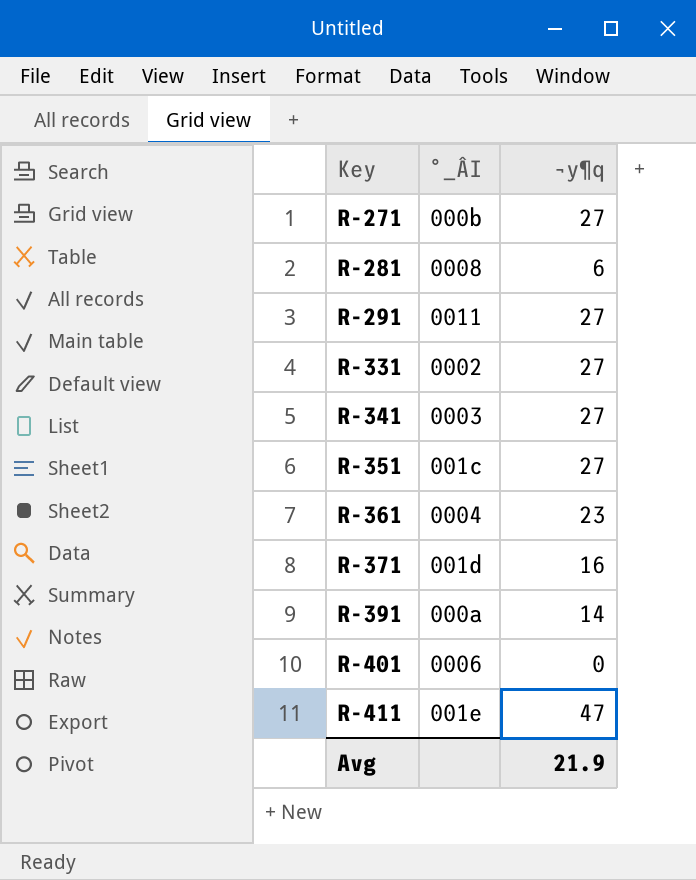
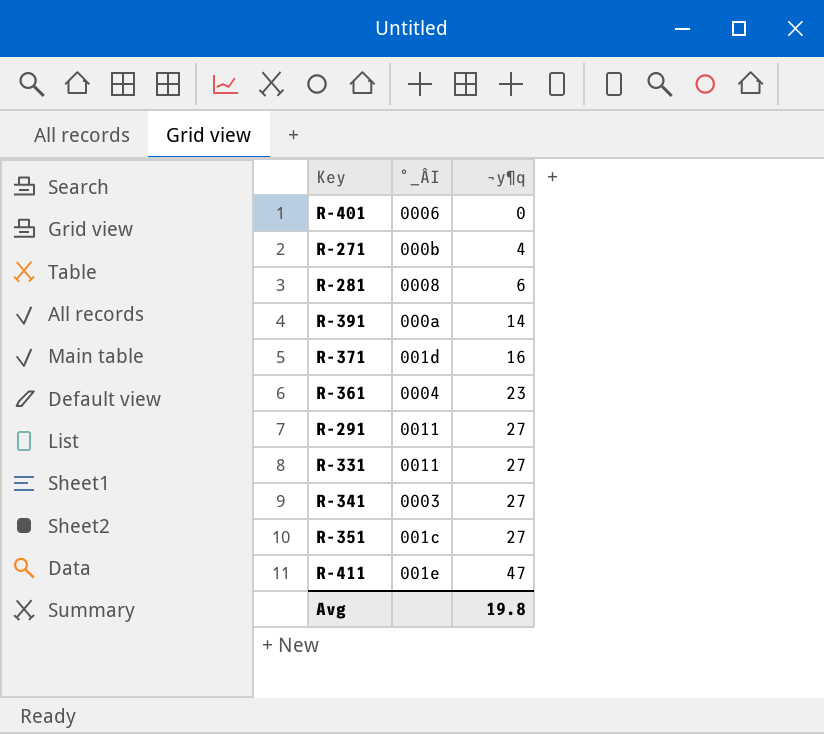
row order: Key ascending -> ¬y¶q ascending
R-271 | ¬y¶q: 27 -> 4
R-331 | °_ÂI: 0002 -> 0011
Avg | ¬y¶q: 21.9 -> 19.8

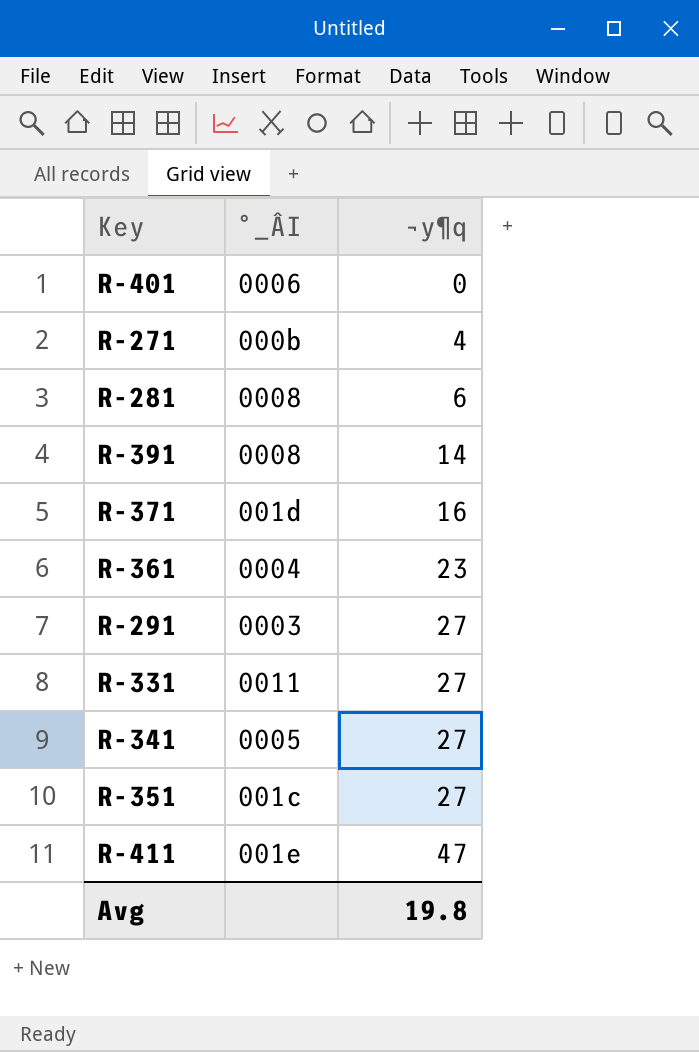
R-391 | °_ÂI: 000a -> 0008
R-291 | °_ÂI: 0011 -> 0003
R-341 | °_ÂI: 0003 -> 0005

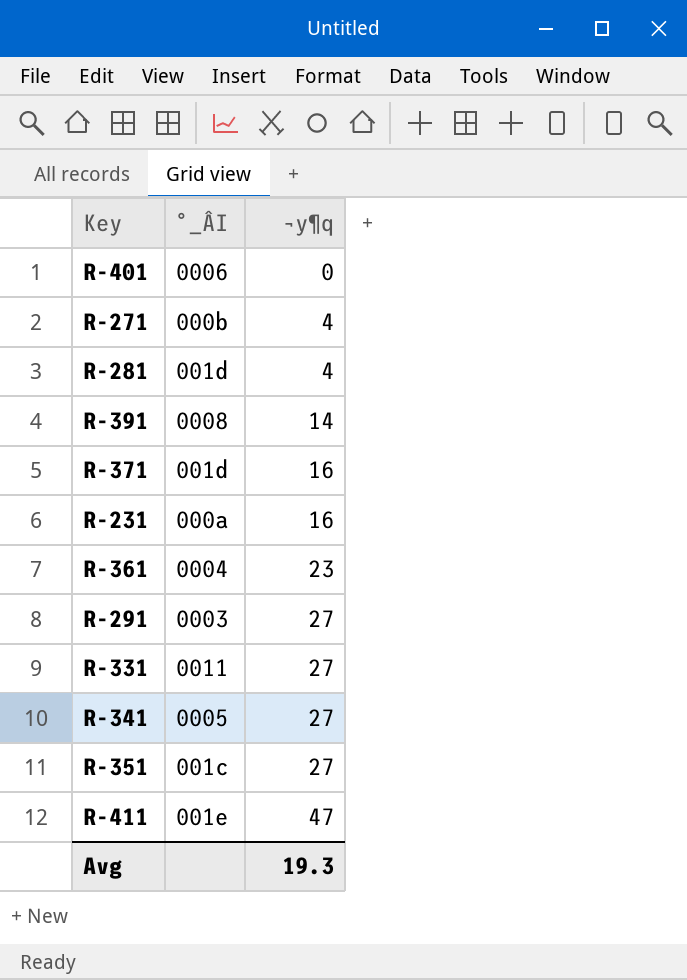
R-281 | °_ÂI: 0008 -> 001d
R-281 | ¬y¶q: 6 -> 4
row R-231: none -> 000a | 16
Avg | ¬y¶q: 19.8 -> 19.3

